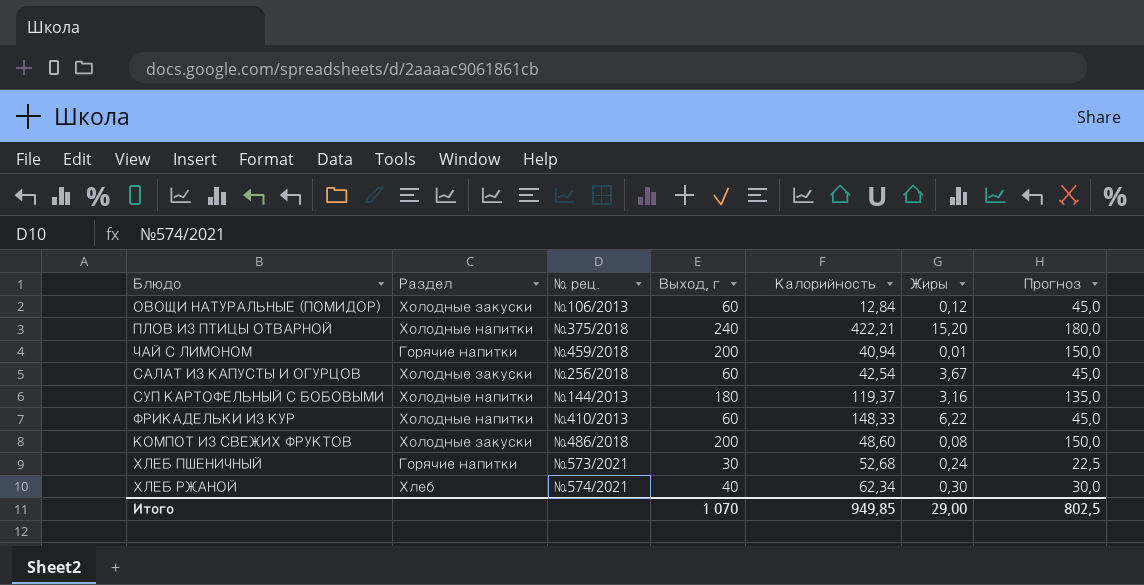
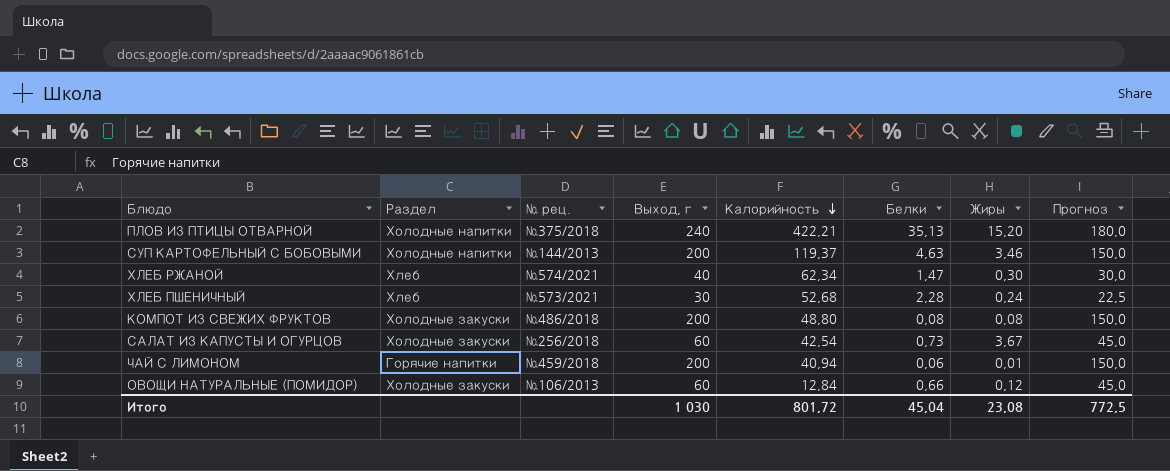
row order: none -> Калорийность descending
column Белки | position: none -> 6
row ФРИКАДЕЛЬКИ ИЗ КУР: Холодные напитки | №410/2013 | 60 | 148,33 | 6,22 | 45,0 -> none
СУП КАРТОФЕЛЬНЫЙ С БОБОВЫМИ | Выход, г: 180 -> 200
СУП КАРТОФЕЛЬНЫЙ С БОБОВЫМИ | Жиры: 3,16 -> 3,46
СУП КАРТОФЕЛЬНЫЙ С БОБОВЫМИ | Прогноз: 135,0 -> 150,0
ХЛЕБ ПШЕНИЧНЫЙ | Раздел: Горячие напитки -> Хлеб
КОМПОТ ИЗ СВЕЖИХ ФРУКТОВ | Калорийность: 48,60 -> 48,80
Итого | Выход, г: 1 070 -> 1 030
Итого | Калорийность: 949,85 -> 801,72
Итого | Жиры: 29,00 -> 23,08
Итого | Прогноз: 802,5 -> 772,5

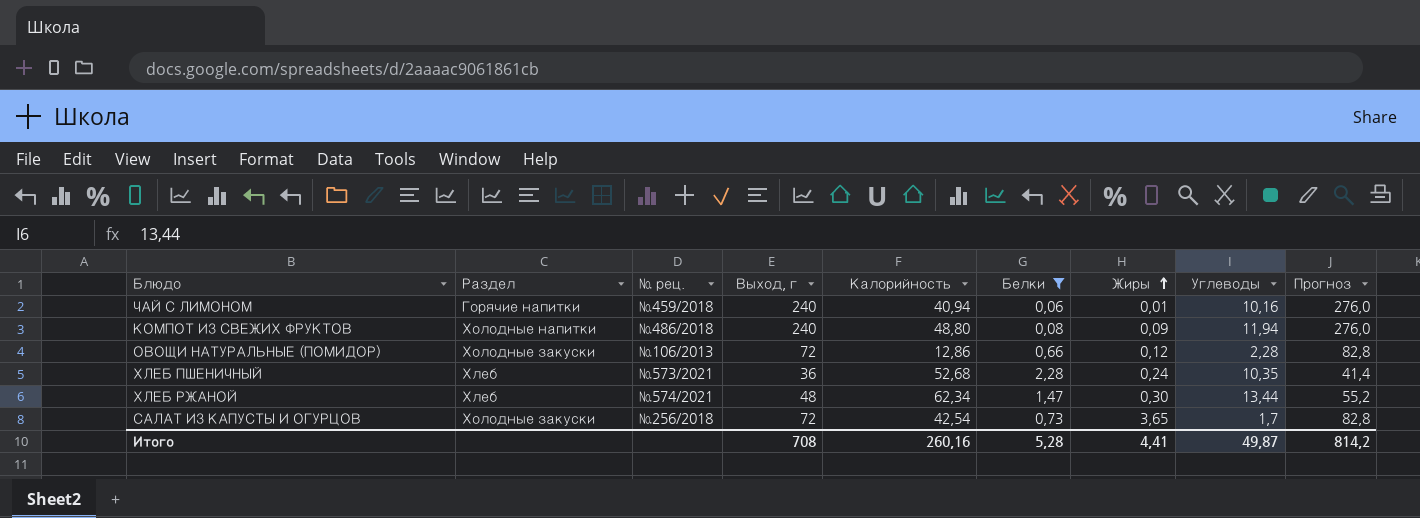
filter: none -> Белки <= 2,28
row order: Калорийность descending -> Жиры ascending
column Углеводы | position: none -> 8
column Прогноз | formula: [Выход, г] * 0,75 -> [Выход, г] * 1,15
ЧАЙ С ЛИМОНОМ | Выход, г: 200 -> 240
КОМПОТ ИЗ СВЕЖИХ ФРУКТОВ | Раздел: Холодные закуски -> Холодные напитки
КОМПОТ ИЗ СВЕЖИХ ФРУКТОВ | Выход, г: 200 -> 240
КОМПОТ ИЗ СВЕЖИХ ФРУКТОВ | Жиры: 0,08 -> 0,09
ОВОЩИ НАТУРАЛЬНЫЕ (ПОМИДОР) | Выход, г: 60 -> 72
ОВОЩИ НАТУРАЛЬНЫЕ (ПОМИДОР) | Калорийность: 12,84 -> 12,86
ХЛЕБ ПШЕНИЧНЫЙ | Выход, г: 30 -> 36
ХЛЕБ РЖАНОЙ | Выход, г: 40 -> 48
САЛАТ ИЗ КАПУСТЫ И ОГУРЦОВ | Выход, г: 60 -> 72
САЛАТ ИЗ КАПУСТЫ И ОГУРЦОВ | Жиры: 3,67 -> 3,65
Итого | Выход, г: 1 030 -> 708
Итого | Калорийность: 801,72 -> 260,16
Итого | Белки: 45,04 -> 5,28
Итого | Жиры: 23,08 -> 4,41
Итого | Прогноз: 772,5 -> 814,2

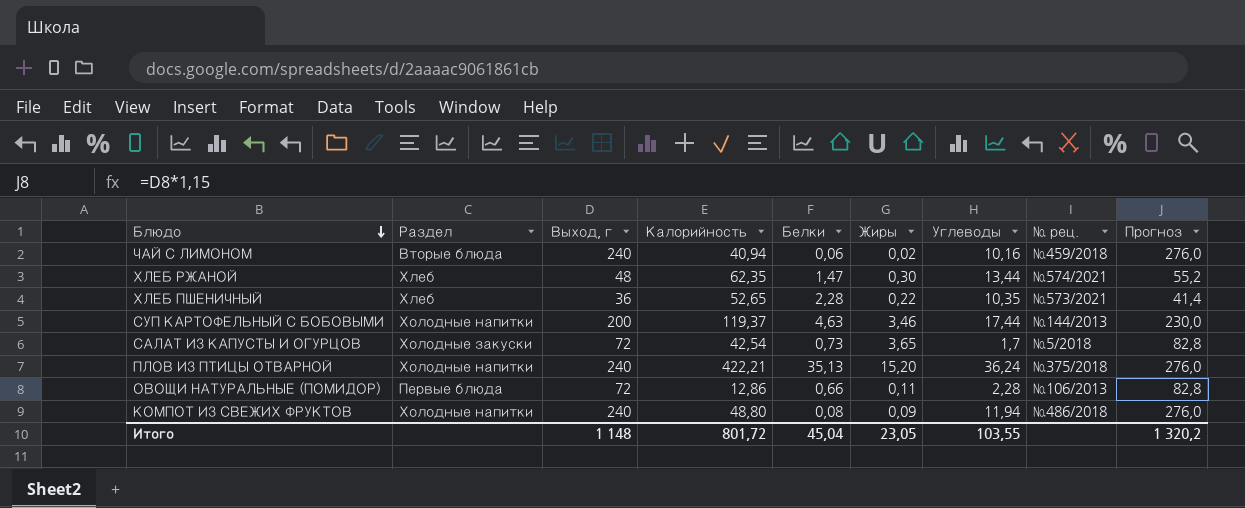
filter: Белки <= 2,28 -> none
row order: Жиры ascending -> Блюдо descending
column № рец. | position: 3 -> 8
ЧАЙ С ЛИМОНОМ | Раздел: Горячие напитки -> Вторые блюда
ЧАЙ С ЛИМОНОМ | Жиры: 0,01 -> 0,02
ХЛЕБ РЖАНОЙ | Калорийность: 62,34 -> 62,35
ХЛЕБ ПШЕНИЧНЫЙ | Калорийность: 52,68 -> 52,65
ХЛЕБ ПШЕНИЧНЫЙ | Жиры: 0,24 -> 0,22
САЛАТ ИЗ КАПУСТЫ И ОГУРЦОВ | № рец.: №256/2018 -> №5/2018
ОВОЩИ НАТУРАЛЬНЫЕ (ПОМИДОР) | Раздел: Холодные закуски -> Первые блюда
ОВОЩИ НАТУРАЛЬНЫЕ (ПОМИДОР) | Жиры: 0,12 -> 0,11
Итого | Выход, г: 708 -> 1 148
Итого | Калорийность: 260,16 -> 801,72
Итого | Белки: 5,28 -> 45,04
Итого | Жиры: 4,41 -> 23,05
Итого | Углеводы: 49,87 -> 103,55
Итого | Прогноз: 814,2 -> 1 320,2

